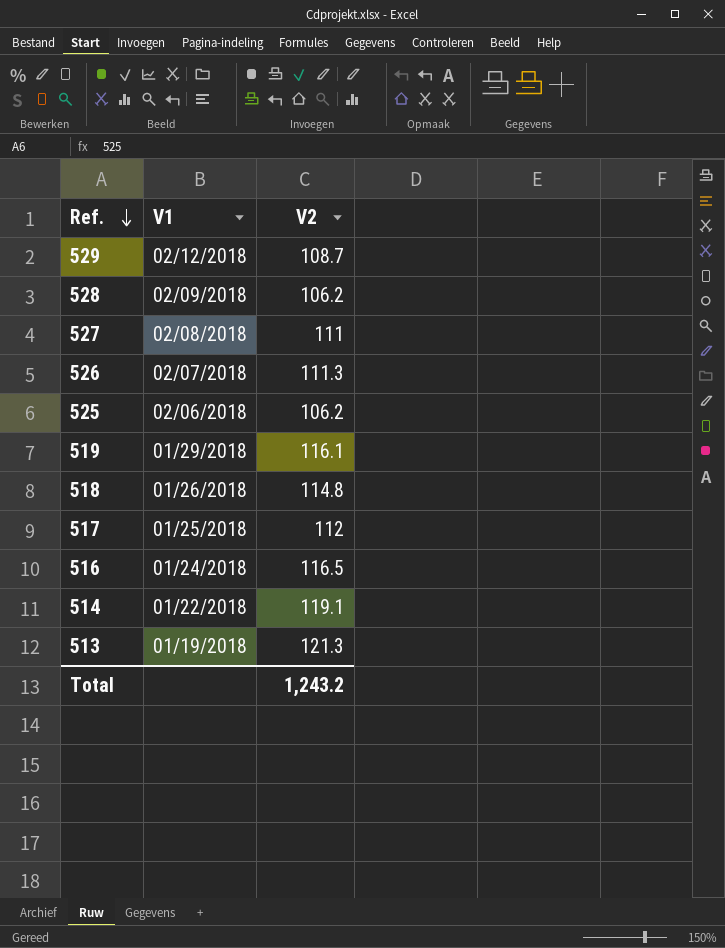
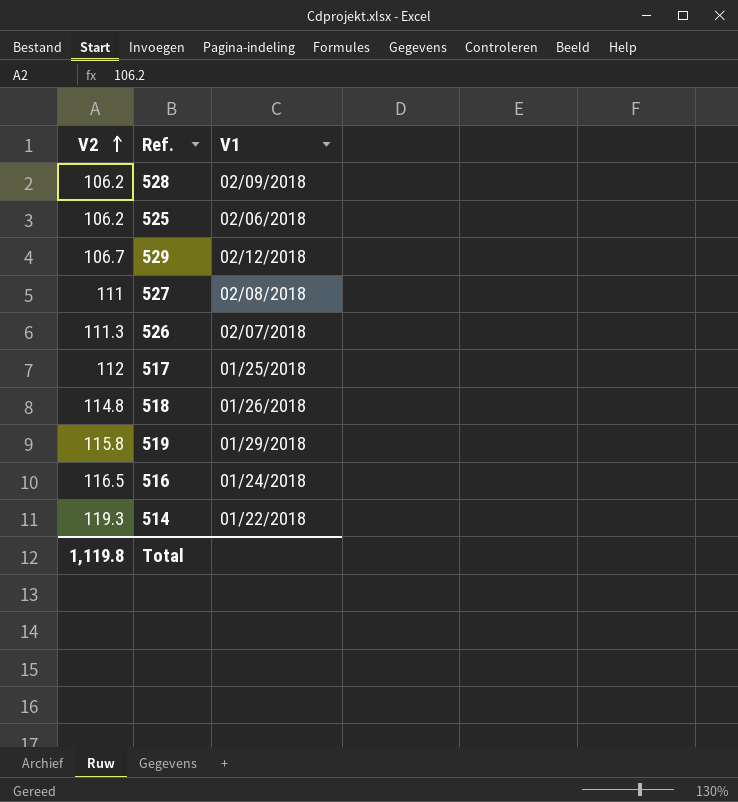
row order: Ref. descending -> V2 ascending
column V2 | position: 3 -> 1
row 513: 01/19/2018 | 121.3 -> none
529 | V2: 108.7 -> 106.7
519 | V2: 116.1 -> 115.8
514 | V2: 119.1 -> 119.3
Total | V2: 1,243.2 -> 1,119.8

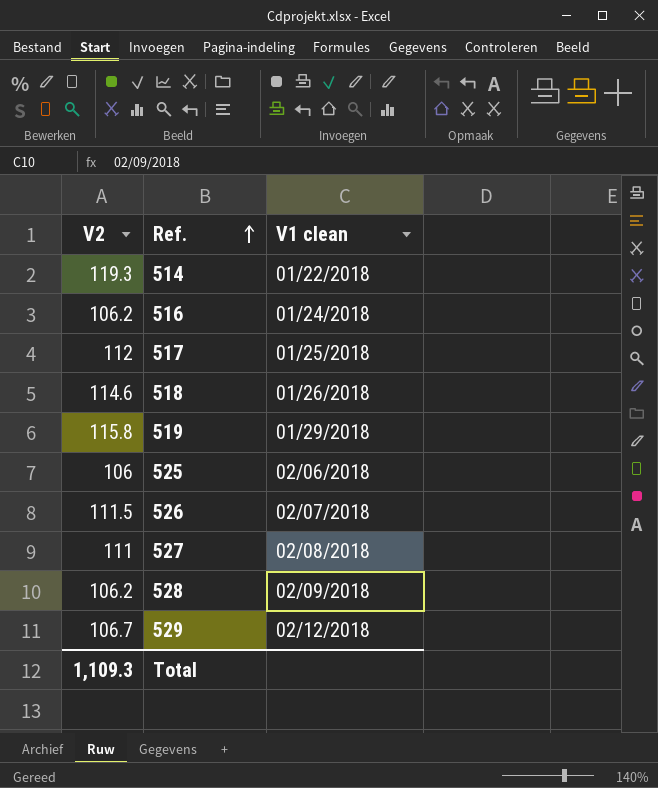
row order: V2 ascending -> Ref. ascending
column name: V1 -> V1 clean
516 | V2: 116.5 -> 106.2
518 | V2: 114.8 -> 114.6
525 | V2: 106.2 -> 106
526 | V2: 111.3 -> 111.5
Total | V2: 1,119.8 -> 1,109.3

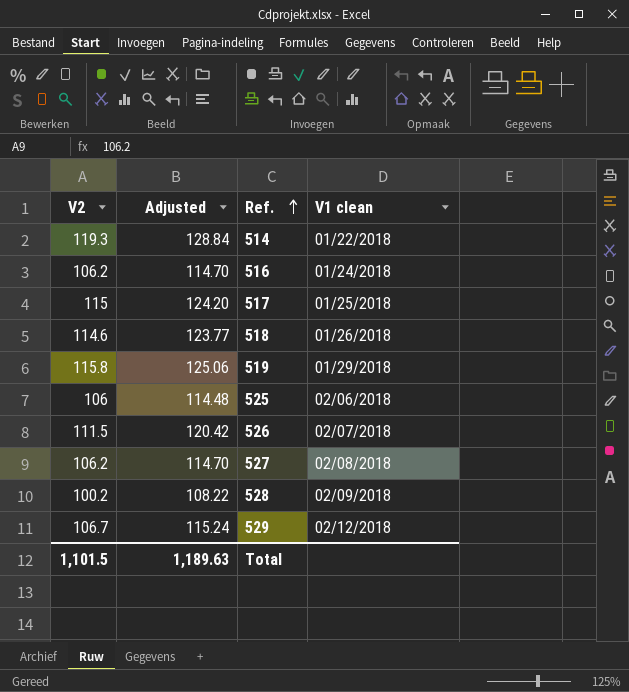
column Adjusted | formula: none -> [V2] * 1.08
517 | V2: 112 -> 115
527 | V2: 111 -> 106.2
528 | V2: 106.2 -> 100.2
Total | V2: 1,109.3 -> 1,101.5

